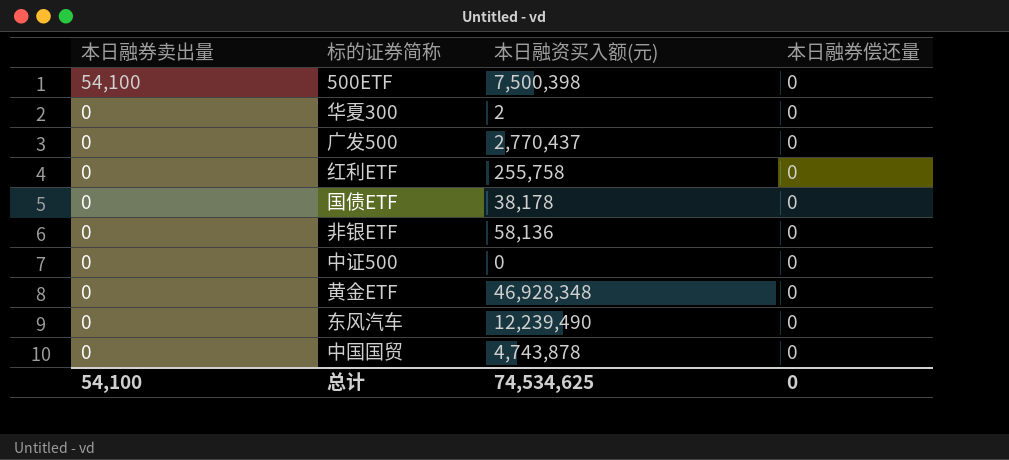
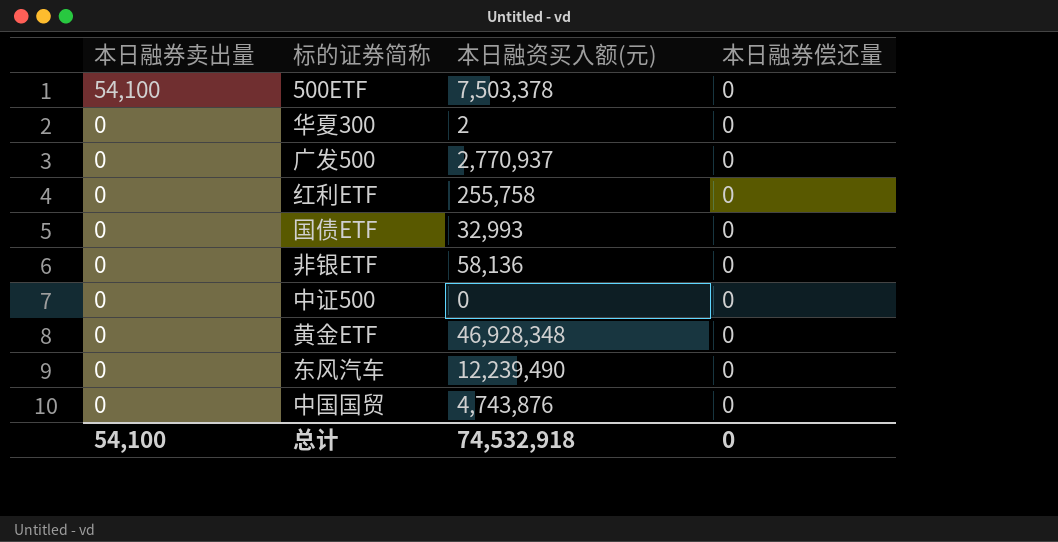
500ETF | 本日融资买入额(元): 7,500,398 -> 7,503,378
广发500 | 本日融资买入额(元): 2,770,437 -> 2,770,937
国债ETF | 本日融资买入额(元): 38,178 -> 32,993
中国国贸 | 本日融资买入额(元): 4,743,878 -> 4,743,876
总计 | 本日融资买入额(元): 74,534,625 -> 74,532,918

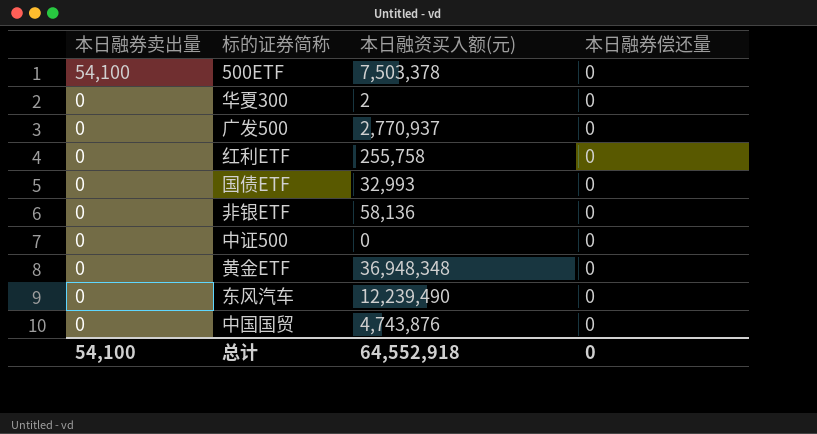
黄金ETF | 本日融资买入额(元): 46,928,348 -> 36,948,348
总计 | 本日融资买入额(元): 74,532,918 -> 64,552,918

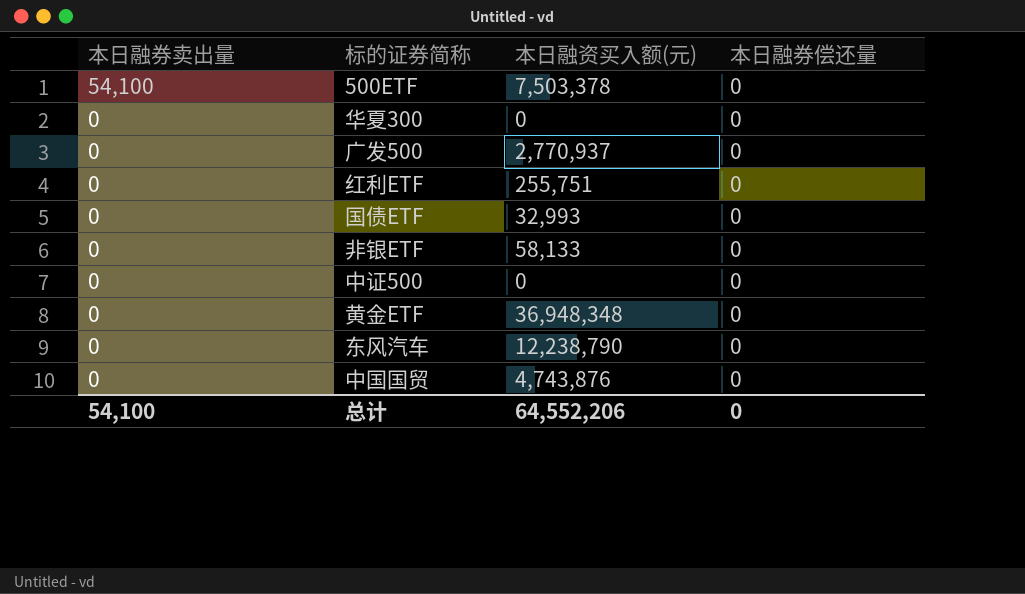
华夏300 | 本日融资买入额(元): 2 -> 0
红利ETF | 本日融资买入额(元): 255,758 -> 255,751
非银ETF | 本日融资买入额(元): 58,136 -> 58,133
东风汽车 | 本日融资买入额(元): 12,239,490 -> 12,238,790
总计 | 本日融资买入额(元): 64,552,918 -> 64,552,206

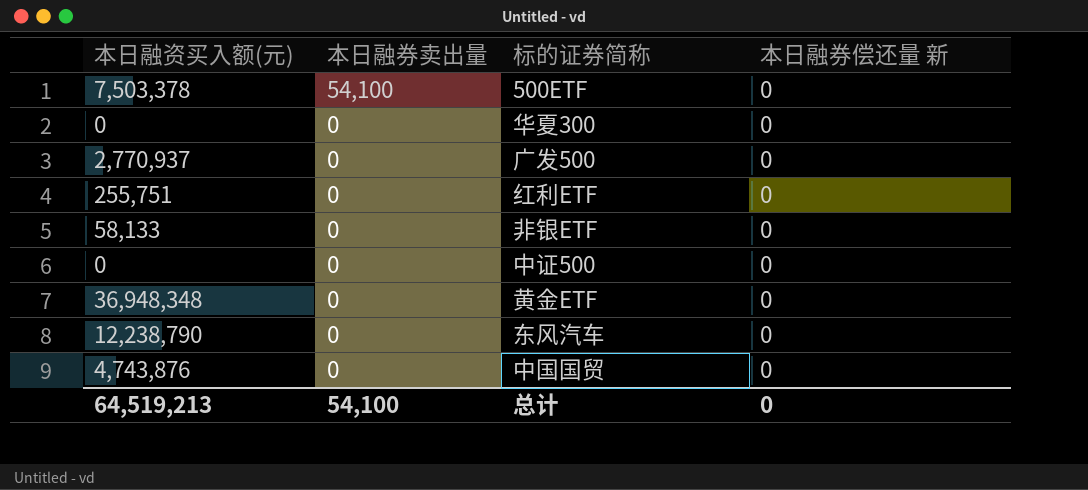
column 本日融资买入额(元) | position: 3 -> 1
column name: 本日融券偿还量 -> 本日融券偿还量 新
row 国债ETF: 0 | 32,993 | 0 -> none
总计 | 本日融资买入额(元): 64,552,206 -> 64,519,213

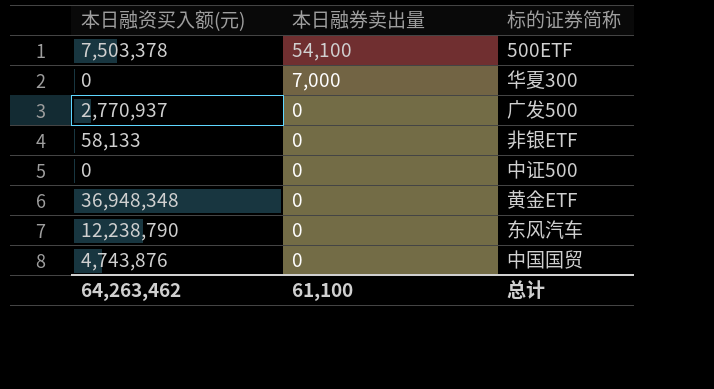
column 本日融券偿还量 新 | position: 4 -> none
row 红利ETF: 255,751 | 0 | 0 -> none
华夏300 | 本日融券卖出量: 0 -> 7,000
总计 | 本日融资买入额(元): 64,519,213 -> 64,263,462
总计 | 本日融券卖出量: 54,100 -> 61,100

